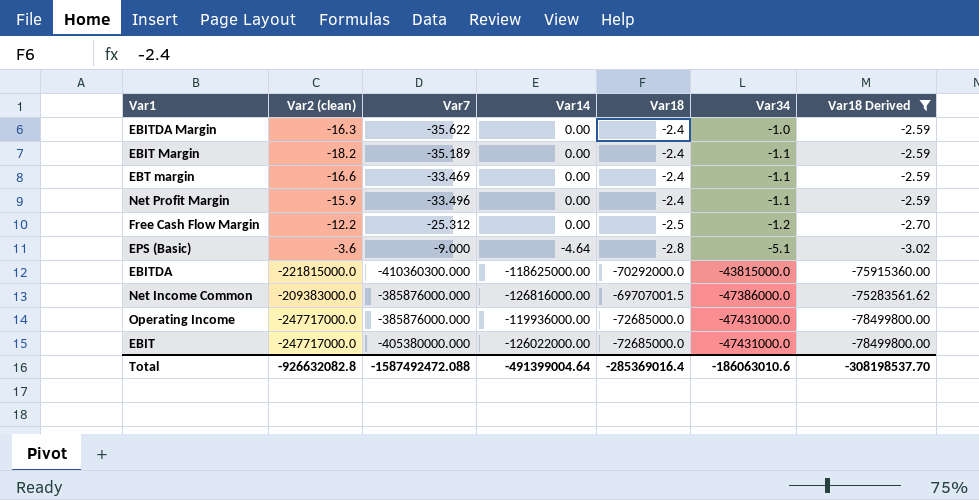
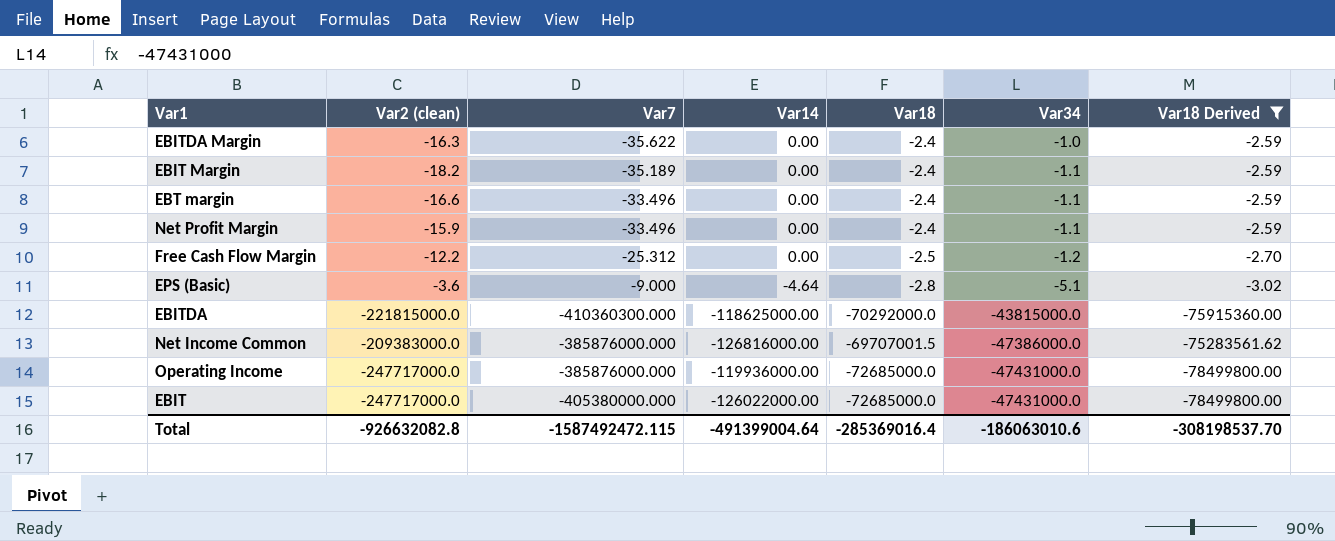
EBT margin | Var7: -33.469 -> -33.496
Total | Var7: -1587492472.088 -> -1587492472.115

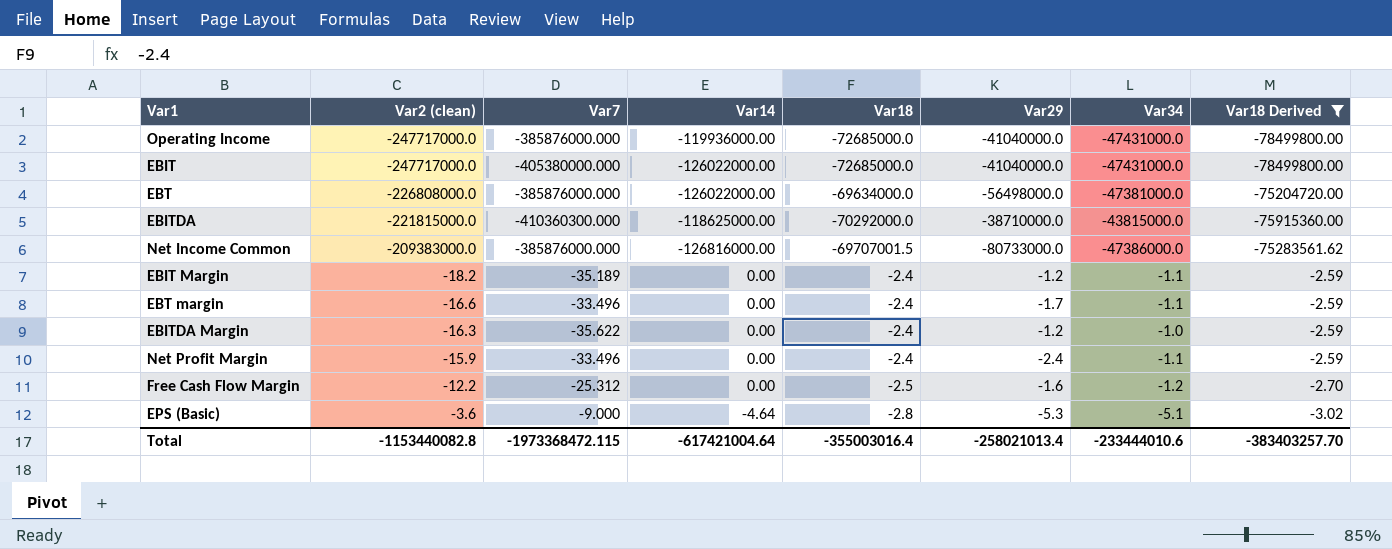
row order: Var34 descending -> Var2 (clean) ascending
column Var29 | position: none -> 6
row EBT: none -> -226808000.0 | -385876000.000 | -126022000.00 | -69634000.0 | -56498000.0 | -47381000.0 | -75204720.00
Total | Var2 (clean): -926632082.8 -> -1153440082.8
Total | Var7: -1587492472.115 -> -1973368472.115
Total | Var14: -491399004.64 -> -617421004.64
Total | Var18: -285369016.4 -> -355003016.4
Total | Var34: -186063010.6 -> -233444010.6
Total | Var18 Derived: -308198537.70 -> -383403257.70

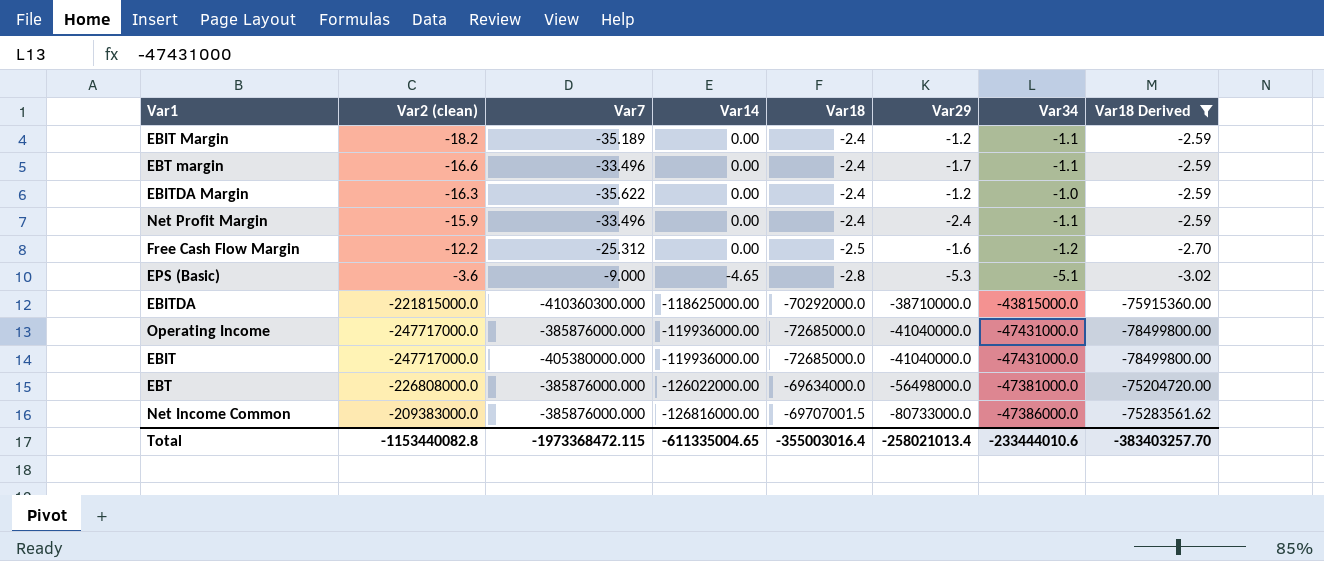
row order: Var2 (clean) ascending -> Var14 descending
EPS (Basic) | Var14: -4.64 -> -4.65
EBIT | Var14: -126022000.00 -> -119936000.00
Total | Var14: -617421004.64 -> -611335004.65

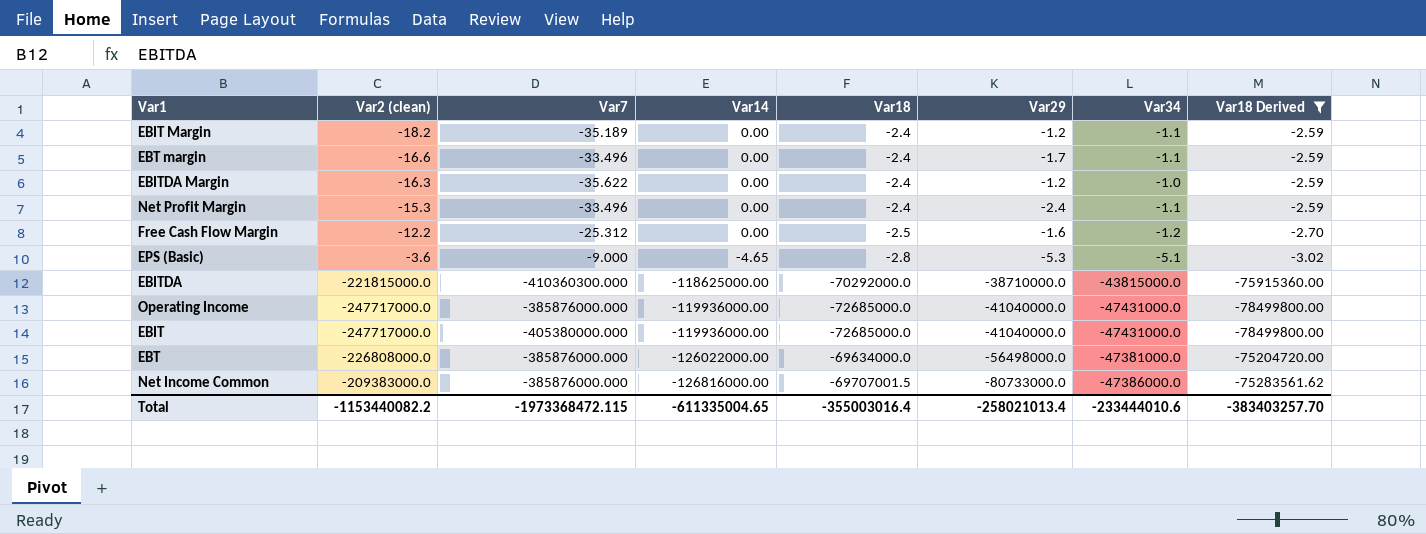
Net Profit Margin | Var2 (clean): -15.9 -> -15.3
Total | Var2 (clean): -1153440082.8 -> -1153440082.2

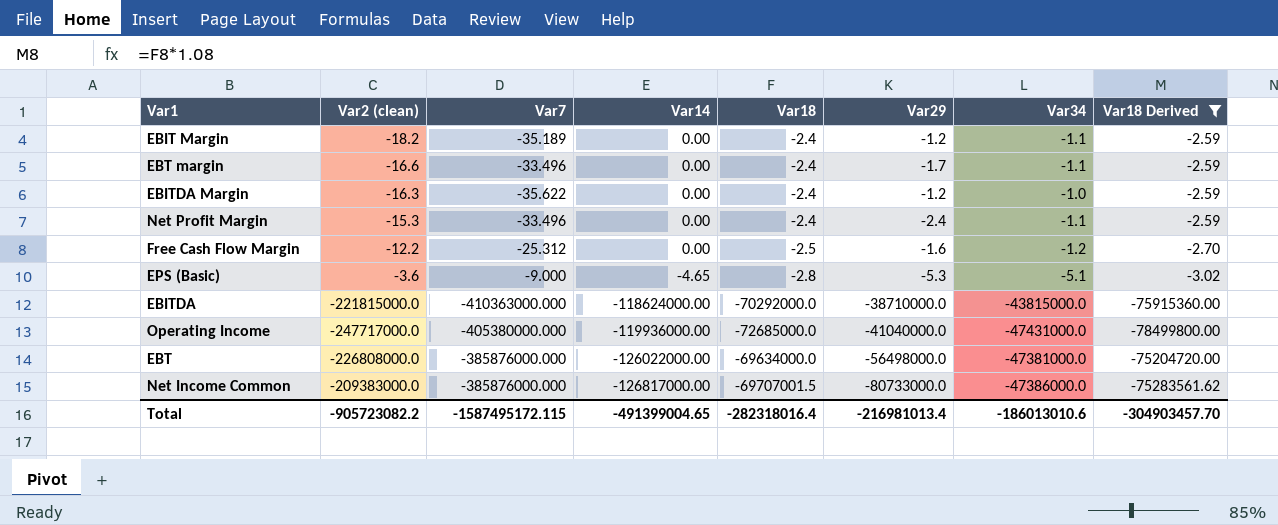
row EBIT: -247717000.0 | -405380000.000 | -119936000.00 | -72685000.0 | -41040000.0 | -47431000.0 | -78499800.00 -> none
EBITDA | Var7: -410360300.000 -> -410363000.000
EBITDA | Var14: -118625000.00 -> -118624000.00
Operating Income | Var7: -385876000.000 -> -405380000.000
Net Income Common | Var14: -126816000.00 -> -126817000.00
Total | Var2 (clean): -1153440082.2 -> -905723082.2
Total | Var7: -1973368472.115 -> -1587495172.115
Total | Var14: -611335004.65 -> -491399004.65
Total | Var18: -355003016.4 -> -282318016.4
Total | Var29: -258021013.4 -> -216981013.4
Total | Var34: -233444010.6 -> -186013010.6
Total | Var18 Derived: -383403257.70 -> -304903457.70

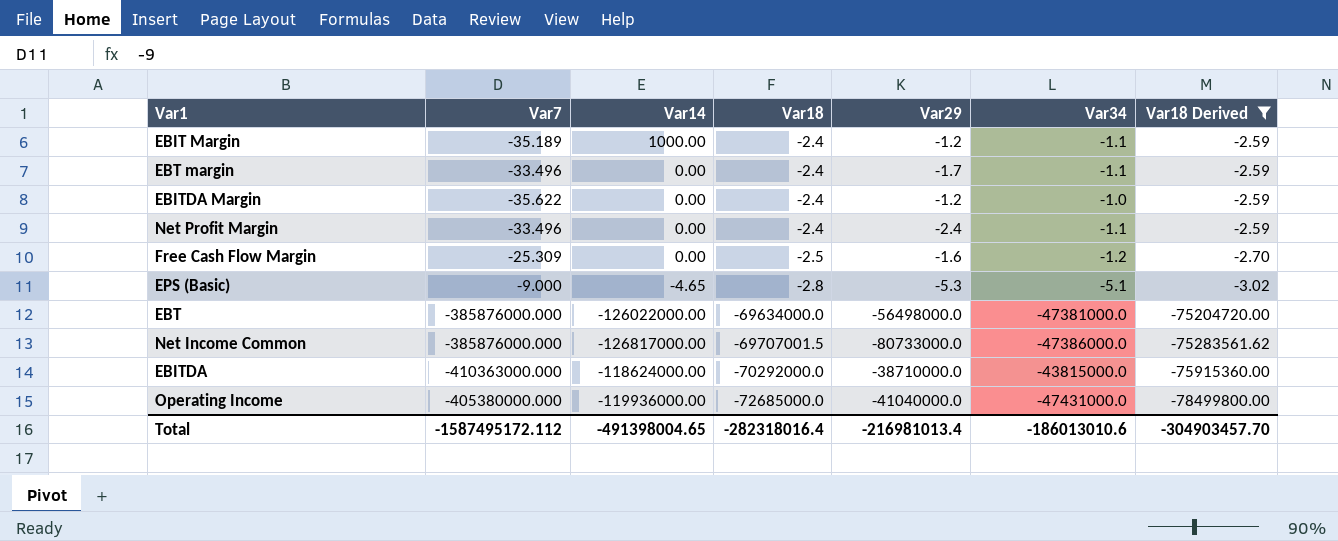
row order: Var14 descending -> Var18 descending
column Var2 (clean) | position: 2 -> none
EBIT Margin | Var14: 0.00 -> 1000.00
Free Cash Flow Margin | Var7: -25.312 -> -25.309
Total | Var7: -1587495172.115 -> -1587495172.112
Total | Var14: -491399004.65 -> -491398004.65

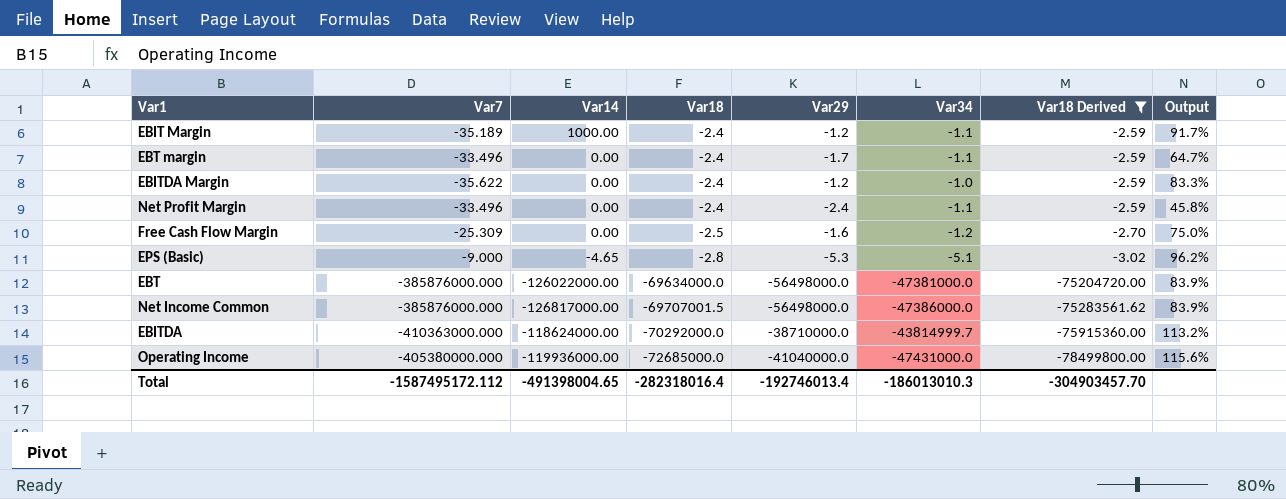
column Output | formula: none -> [Var34] / [Var29]
Net Income Common | Var29: -80733000.0 -> -56498000.0
EBITDA | Var34: -43815000.0 -> -43814999.7
Total | Var29: -216981013.4 -> -192746013.4
Total | Var34: -186013010.6 -> -186013010.3

